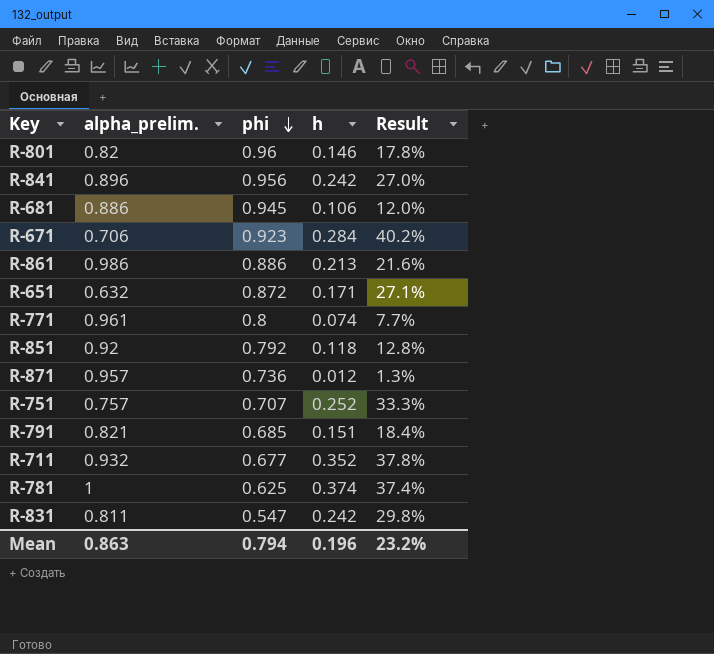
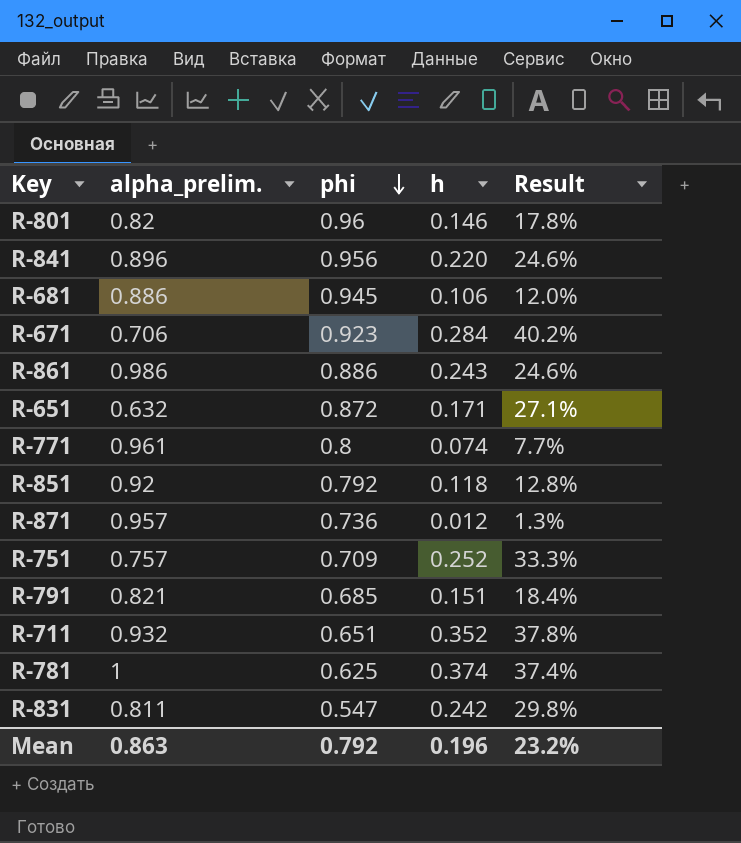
R-841 | h: 0.242 -> 0.220
R-841 | Result: 27.0% -> 24.6%
R-861 | h: 0.213 -> 0.243
R-861 | Result: 21.6% -> 24.6%
R-751 | phi: 0.707 -> 0.709
R-711 | phi: 0.677 -> 0.651
Mean | phi: 0.794 -> 0.792

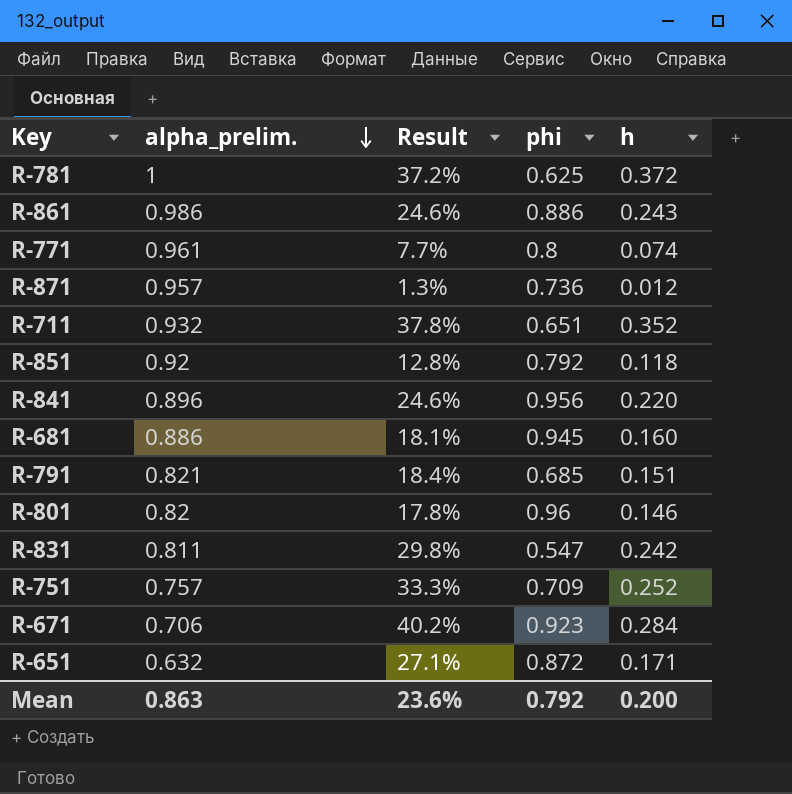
row order: phi descending -> alpha_prelim. descending
column Result | position: 5 -> 3
R-781 | Result: 37.4% -> 37.2%
R-781 | h: 0.374 -> 0.372
R-681 | Result: 12.0% -> 18.1%
R-681 | h: 0.106 -> 0.160
Mean | Result: 23.2% -> 23.6%
Mean | h: 0.196 -> 0.200

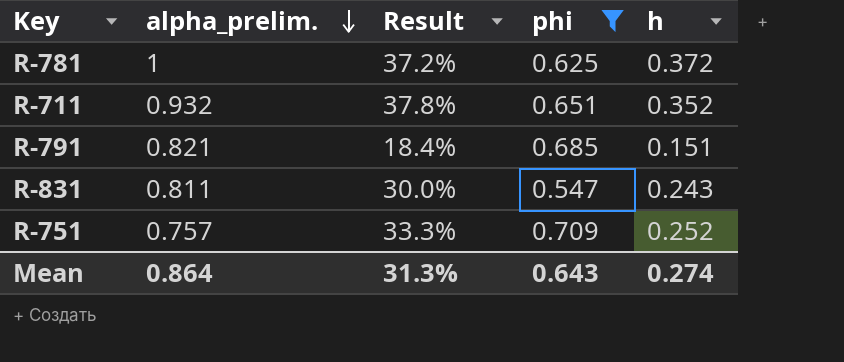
filter: none -> phi <= 0.709
R-831 | Result: 29.8% -> 30.0%
R-831 | h: 0.242 -> 0.243
Mean | alpha_prelim.: 0.863 -> 0.864
Mean | Result: 23.6% -> 31.3%
Mean | phi: 0.792 -> 0.643
Mean | h: 0.200 -> 0.274

